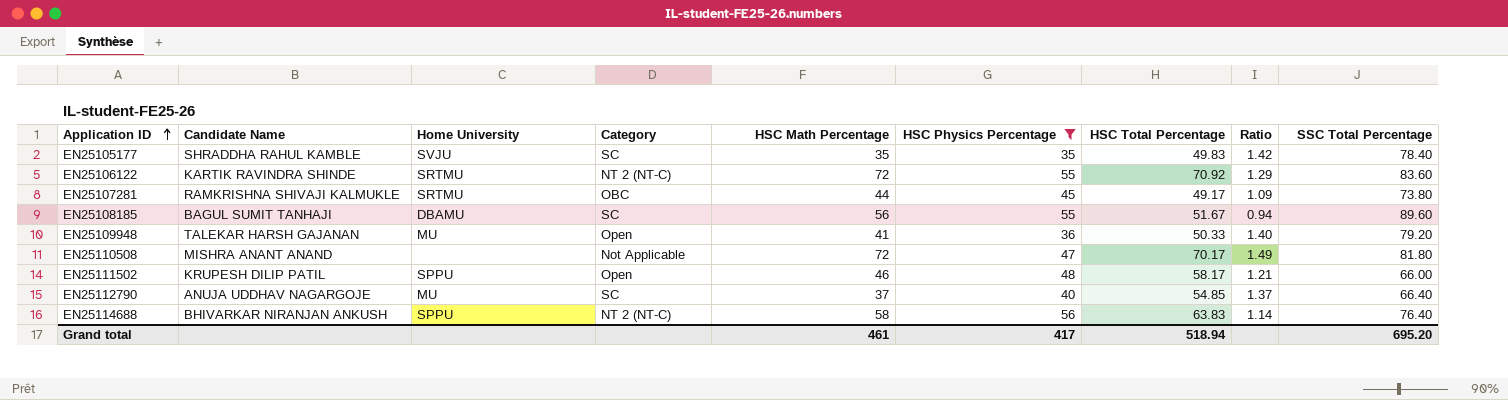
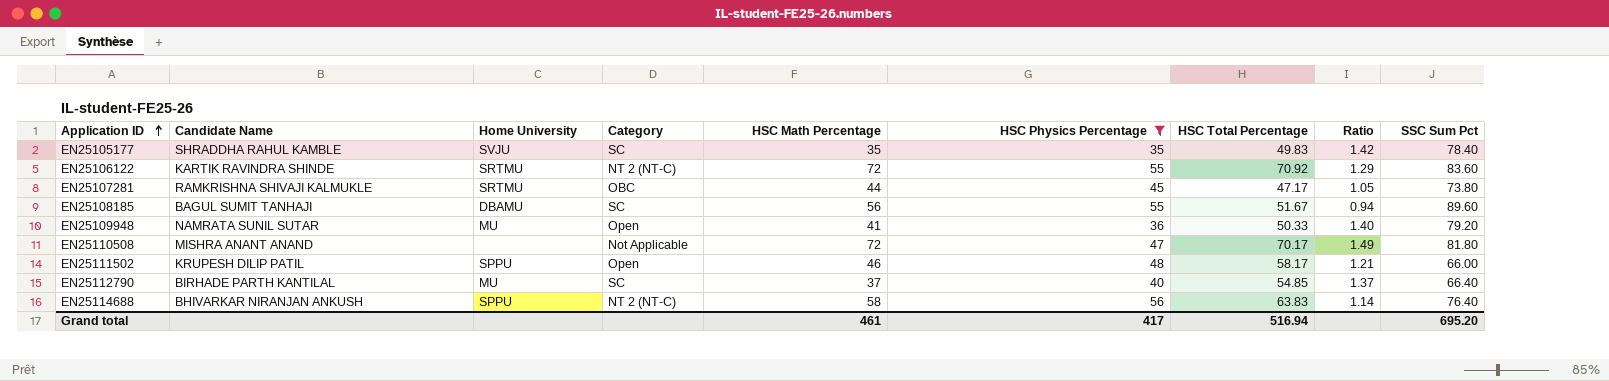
column name: SSC Total Percentage -> SSC Sum Pct
EN25107281 | HSC Total Percentage: 49.17 -> 47.17
EN25107281 | Ratio: 1.09 -> 1.05
EN25109948 | Candidate Name: TALEKAR HARSH GAJANAN -> NAMRATA SUNIL SUTAR
EN25112790 | Candidate Name: ANUJA UDDHAV NAGARGOJE -> BIRHADE PARTH KANTILAL
Grand total | HSC Total Percentage: 518.94 -> 516.94

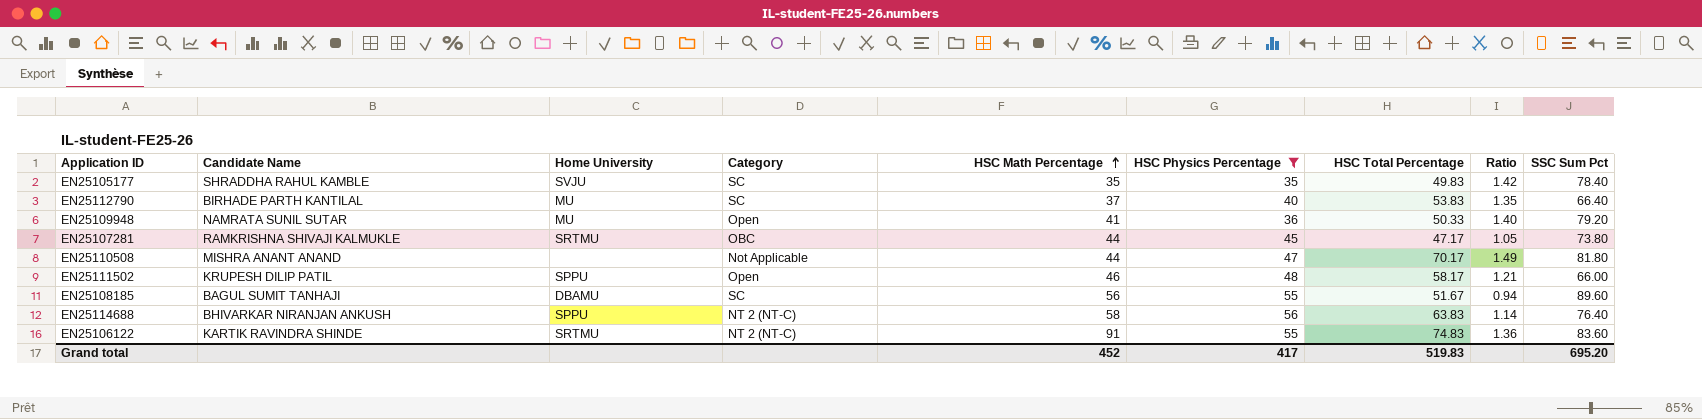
row order: Application ID ascending -> HSC Math Percentage ascending
EN25112790 | HSC Total Percentage: 54.85 -> 53.83
EN25112790 | Ratio: 1.37 -> 1.35
EN25110508 | HSC Math Percentage: 72 -> 44
EN25106122 | HSC Math Percentage: 72 -> 91
EN25106122 | HSC Total Percentage: 70.92 -> 74.83
EN25106122 | Ratio: 1.29 -> 1.36
Grand total | HSC Math Percentage: 461 -> 452
Grand total | HSC Total Percentage: 516.94 -> 519.83

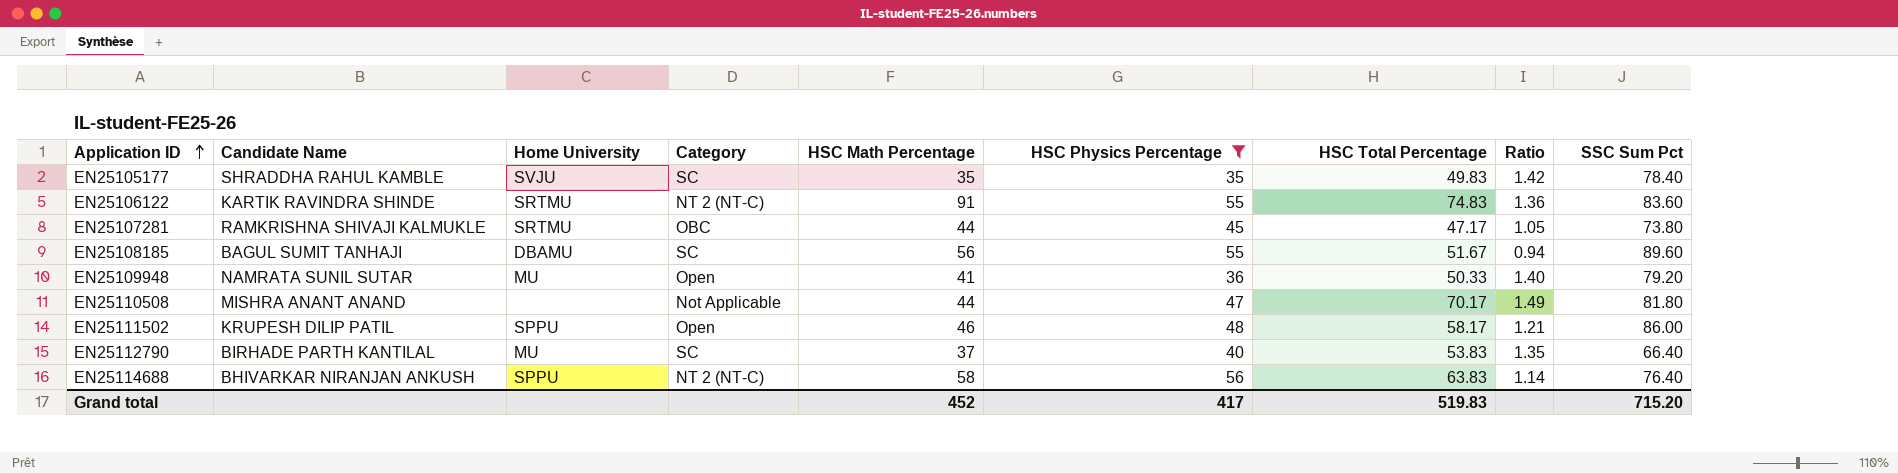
row order: HSC Math Percentage ascending -> Application ID ascending
EN25111502 | SSC Sum Pct: 66.00 -> 86.00
Grand total | SSC Sum Pct: 695.20 -> 715.20

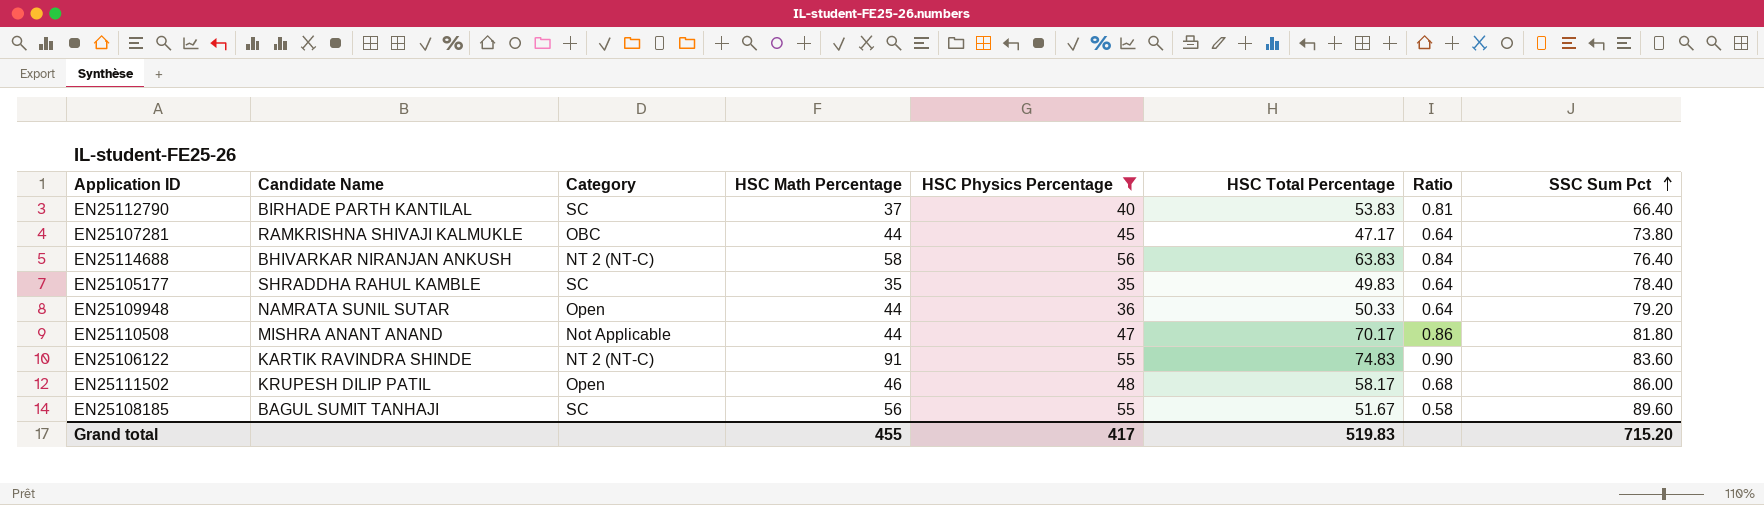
row order: Application ID ascending -> SSC Sum Pct ascending
column Home University | position: 3 -> none
column Ratio | formula: [HSC Total Percentage] / [HSC Physics Percentage] -> [HSC Total Percentage] / [SSC Sum Pct]
EN25109948 | HSC Math Percentage: 41 -> 44
Grand total | HSC Math Percentage: 452 -> 455

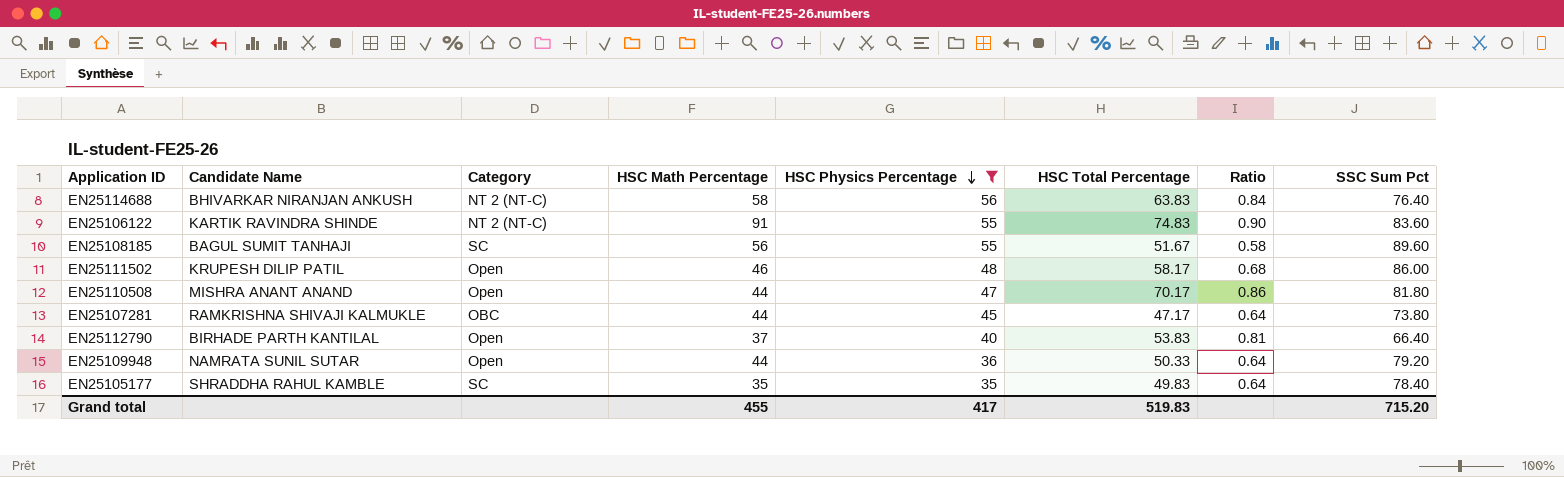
row order: SSC Sum Pct ascending -> HSC Physics Percentage descending
EN25110508 | Category: Not Applicable -> Open
EN25112790 | Category: SC -> Open

